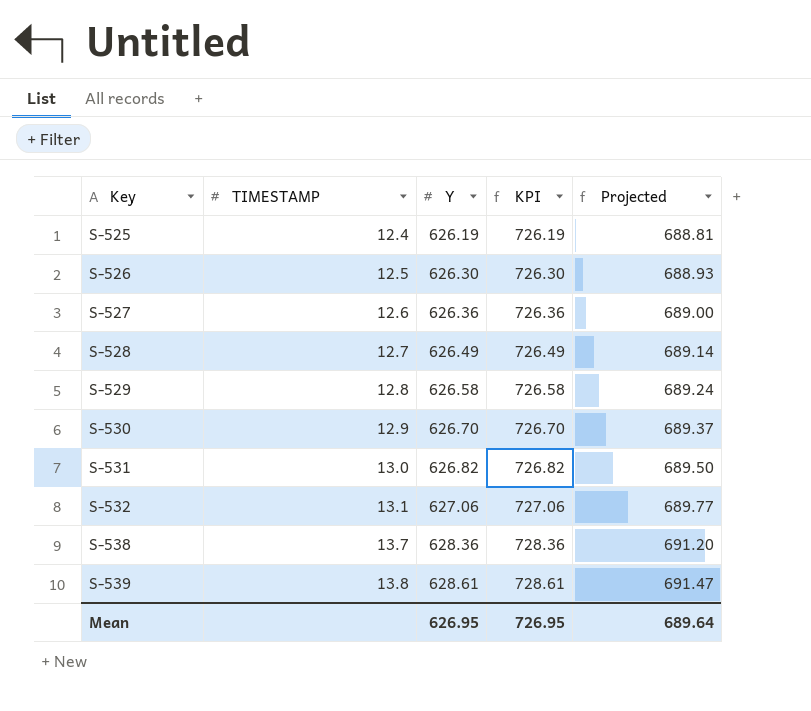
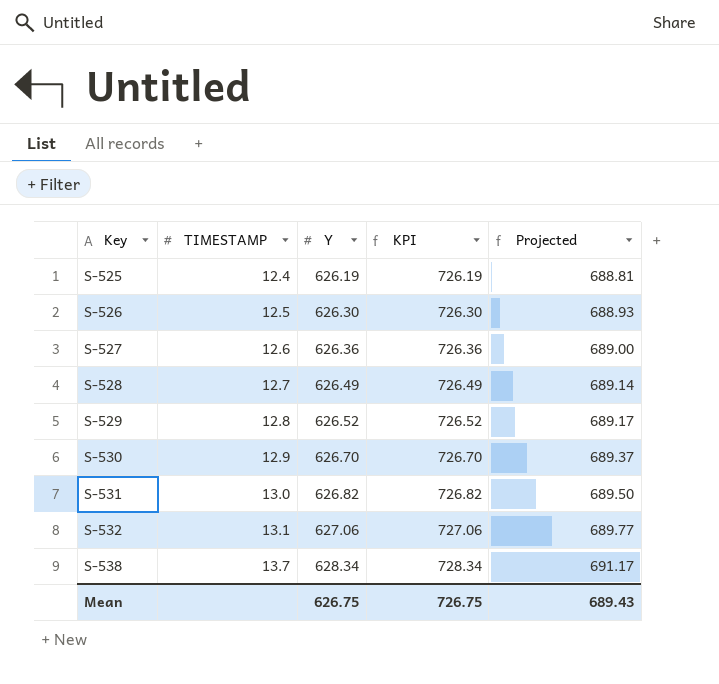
row S-539: 13.8 | 628.61 | 728.61 | 691.47 -> none
S-529 | Y: 626.58 -> 626.52
S-529 | KPI: 726.58 -> 726.52
S-529 | Projected: 689.24 -> 689.17
S-538 | Y: 628.36 -> 628.34
S-538 | KPI: 728.36 -> 728.34
S-538 | Projected: 691.20 -> 691.17
Mean | Y: 626.95 -> 626.75
Mean | KPI: 726.95 -> 726.75
Mean | Projected: 689.64 -> 689.43

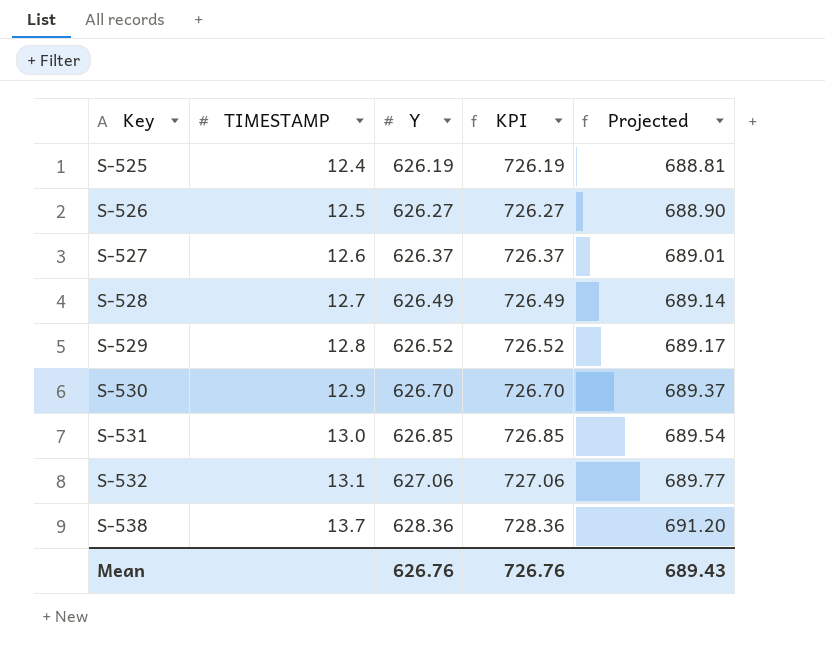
S-526 | Y: 626.30 -> 626.27
S-526 | KPI: 726.30 -> 726.27
S-526 | Projected: 688.93 -> 688.90
S-527 | Y: 626.36 -> 626.37
S-527 | KPI: 726.36 -> 726.37
S-527 | Projected: 689.00 -> 689.01
S-531 | Y: 626.82 -> 626.85
S-531 | KPI: 726.82 -> 726.85
S-531 | Projected: 689.50 -> 689.54
S-538 | Y: 628.34 -> 628.36
S-538 | KPI: 728.34 -> 728.36
S-538 | Projected: 691.17 -> 691.20
Mean | Y: 626.75 -> 626.76
Mean | KPI: 726.75 -> 726.76

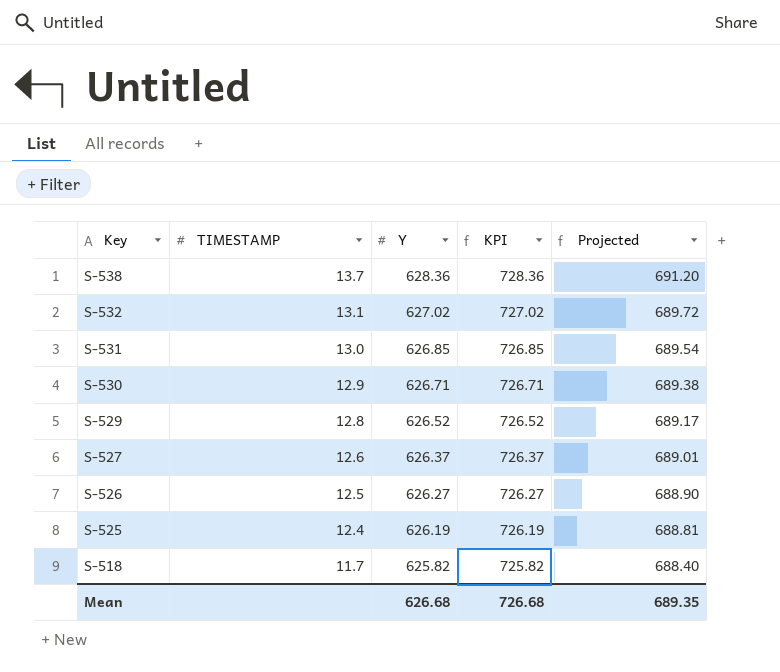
row order: Key ascending -> Key descending
row S-528: 12.7 | 626.49 | 726.49 | 689.14 -> none
S-532 | Y: 627.06 -> 627.02
S-532 | KPI: 727.06 -> 727.02
S-532 | Projected: 689.77 -> 689.72
S-530 | Y: 626.70 -> 626.71
S-530 | KPI: 726.70 -> 726.71
S-530 | Projected: 689.37 -> 689.38
row S-518: none -> 11.7 | 625.82 | 725.82 | 688.40
Mean | Y: 626.76 -> 626.68
Mean | KPI: 726.76 -> 726.68
Mean | Projected: 689.43 -> 689.35

